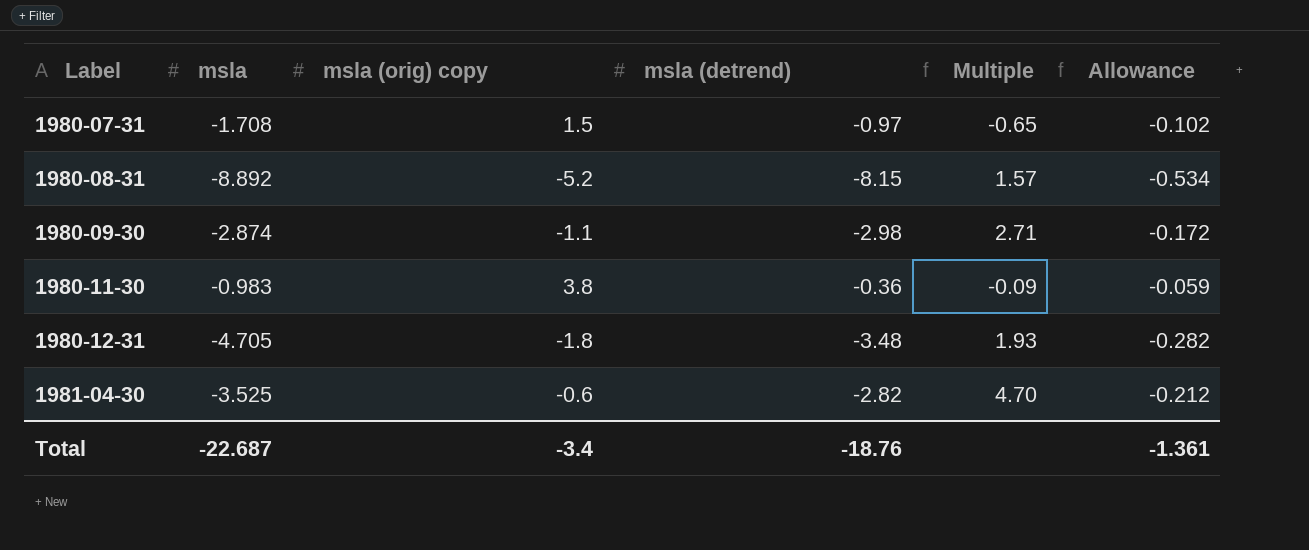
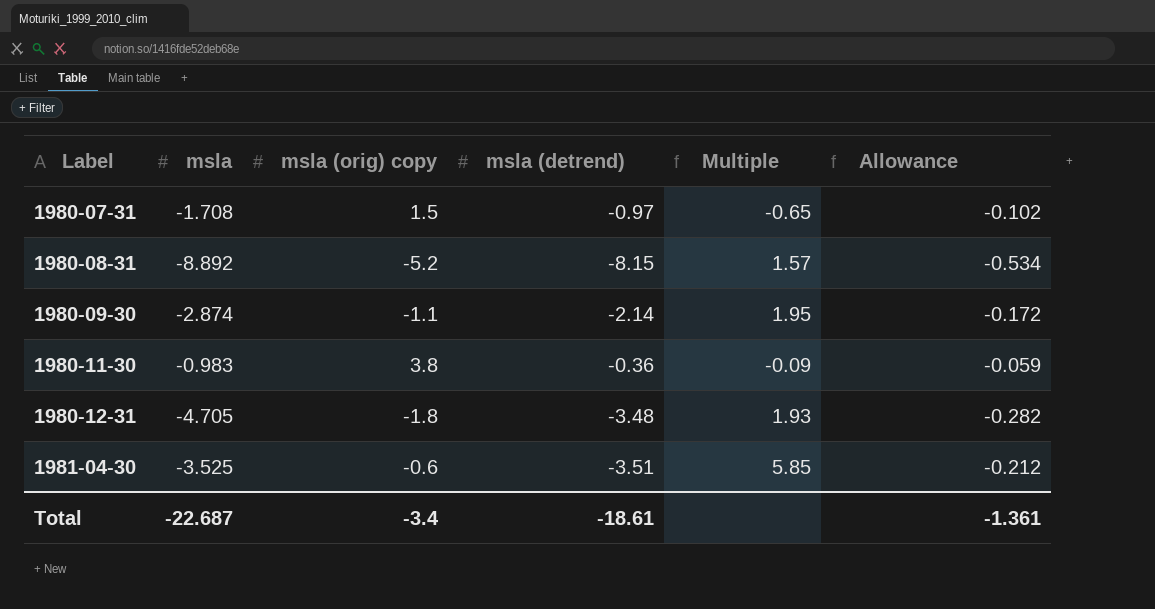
1980-09-30 | msla (detrend): -2.98 -> -2.14
1980-09-30 | Multiple: 2.71 -> 1.95
1981-04-30 | msla (detrend): -2.82 -> -3.51
1981-04-30 | Multiple: 4.70 -> 5.85
Total | msla (detrend): -18.76 -> -18.61

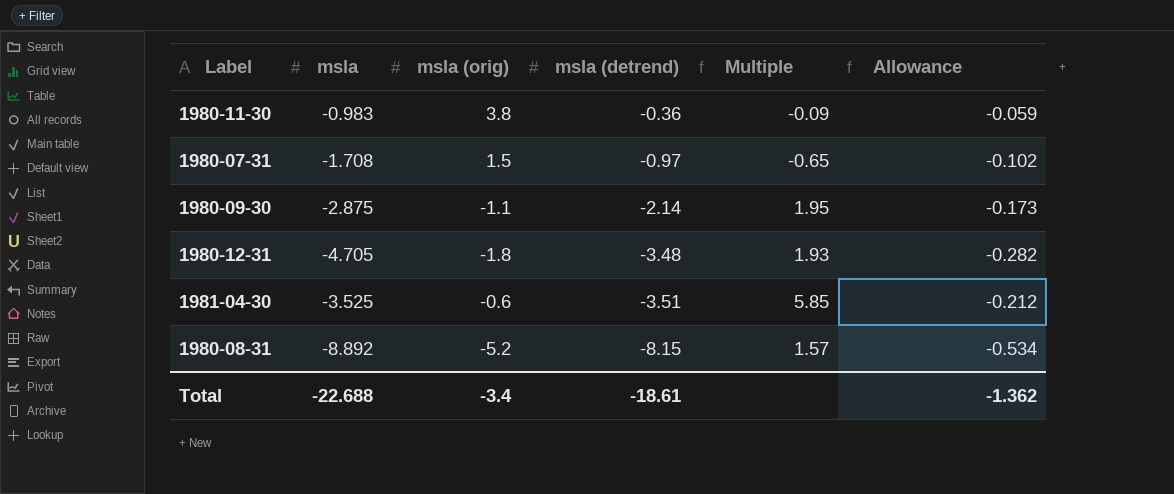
row order: Label ascending -> msla (detrend) descending
column name: msla (orig) copy -> msla (orig)
1980-09-30 | msla: -2.874 -> -2.875
1980-09-30 | Allowance: -0.172 -> -0.173
Total | msla: -22.687 -> -22.688
Total | Allowance: -1.361 -> -1.362

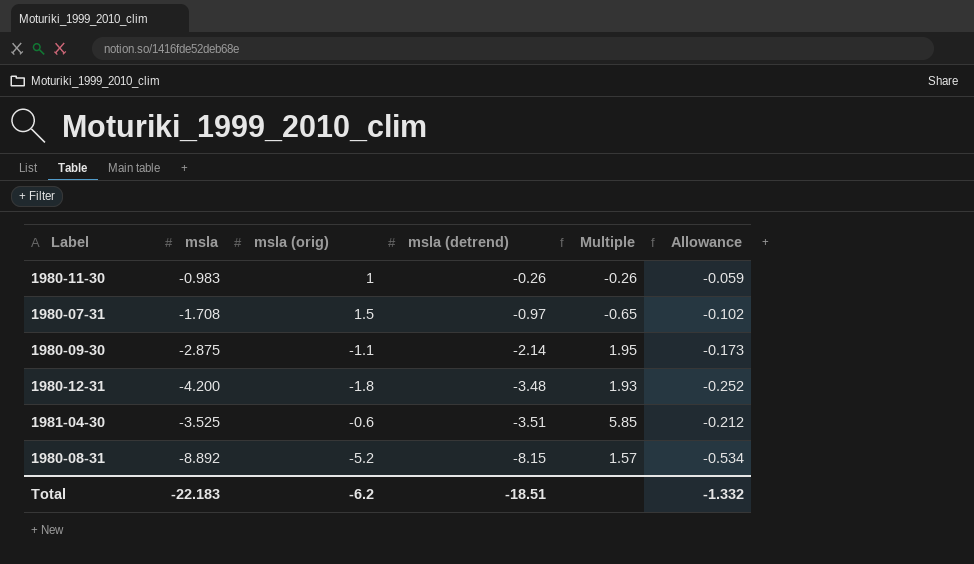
1980-11-30 | msla (orig): 3.8 -> 1
1980-11-30 | msla (detrend): -0.36 -> -0.26
1980-11-30 | Multiple: -0.09 -> -0.26
1980-12-31 | msla: -4.705 -> -4.200
1980-12-31 | Allowance: -0.282 -> -0.252
Total | msla: -22.688 -> -22.183
Total | msla (orig): -3.4 -> -6.2
Total | msla (detrend): -18.61 -> -18.51
Total | Allowance: -1.362 -> -1.332

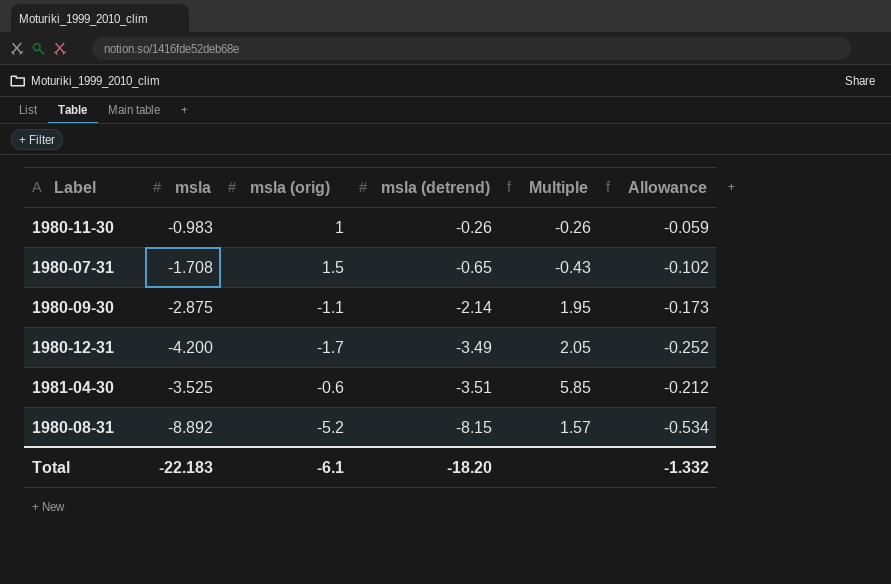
1980-07-31 | msla (detrend): -0.97 -> -0.65
1980-07-31 | Multiple: -0.65 -> -0.43
1980-12-31 | msla (orig): -1.8 -> -1.7
1980-12-31 | msla (detrend): -3.48 -> -3.49
1980-12-31 | Multiple: 1.93 -> 2.05
Total | msla (orig): -6.2 -> -6.1
Total | msla (detrend): -18.51 -> -18.20

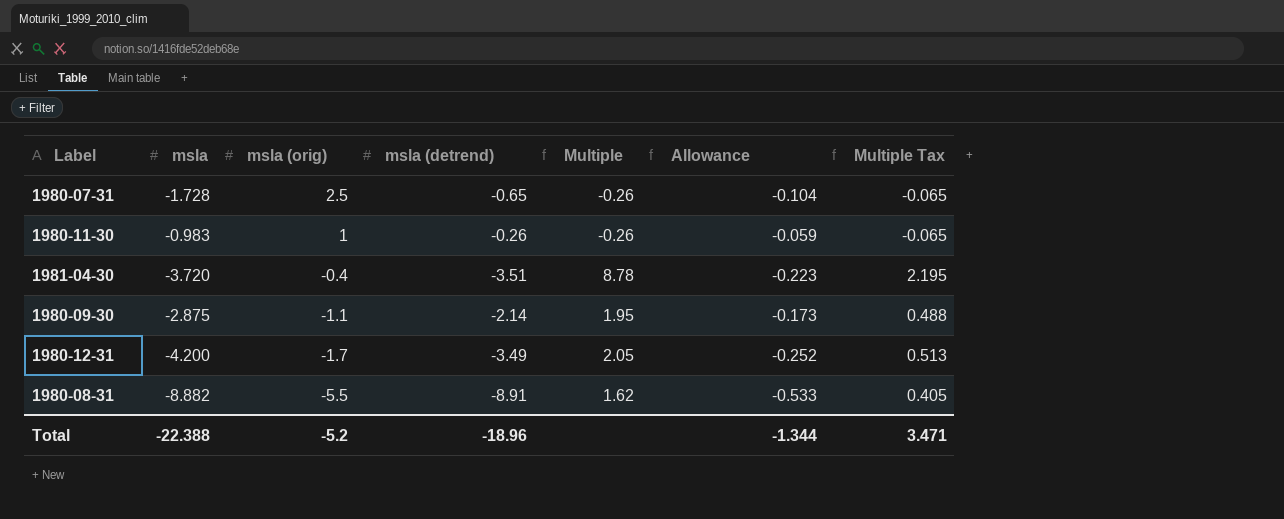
row order: msla (detrend) descending -> msla (orig) descending
column Multiple Tax | formula: none -> [Multiple] * 0.25
1980-07-31 | msla: -1.708 -> -1.728
1980-07-31 | msla (orig): 1.5 -> 2.5
1980-07-31 | Multiple: -0.43 -> -0.26
1980-07-31 | Allowance: -0.102 -> -0.104
1981-04-30 | msla: -3.525 -> -3.720
1981-04-30 | msla (orig): -0.6 -> -0.4
1981-04-30 | Multiple: 5.85 -> 8.78
1981-04-30 | Allowance: -0.212 -> -0.223
1980-08-31 | msla: -8.892 -> -8.882
1980-08-31 | msla (orig): -5.2 -> -5.5
1980-08-31 | msla (detrend): -8.15 -> -8.91
1980-08-31 | Multiple: 1.57 -> 1.62
1980-08-31 | Allowance: -0.534 -> -0.533
Total | msla: -22.183 -> -22.388
Total | msla (orig): -6.1 -> -5.2
Total | msla (detrend): -18.20 -> -18.96
Total | Allowance: -1.332 -> -1.344

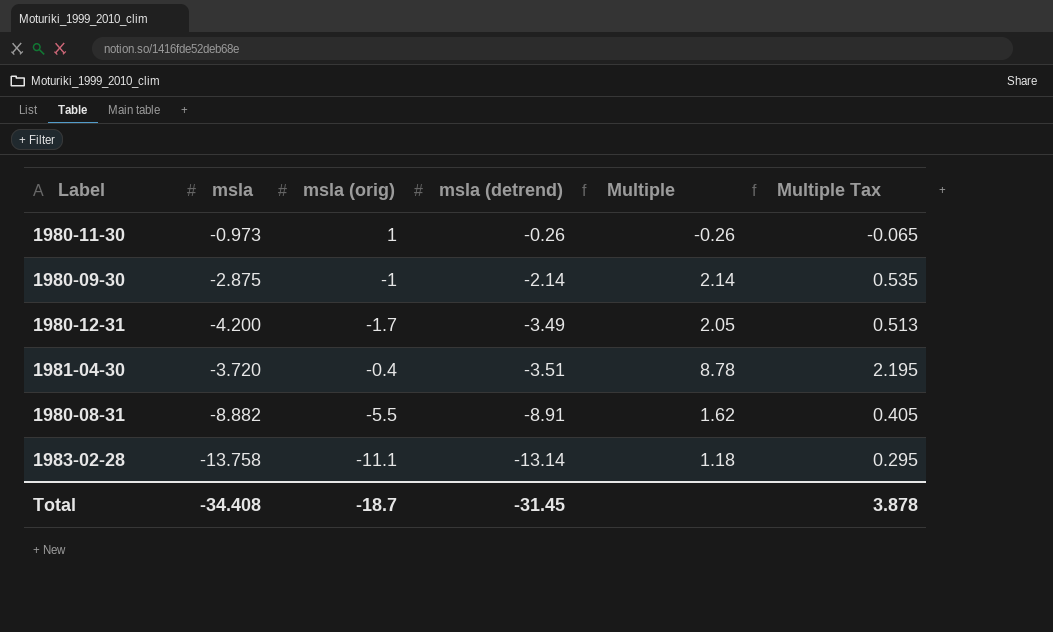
row order: msla (orig) descending -> msla (detrend) descending
column Allowance | formula: [msla] * 0.06 -> none
row 1980-07-31: -1.728 | 2.5 | -0.65 | -0.26 | -0.104 | -0.065 -> none
1980-11-30 | msla: -0.983 -> -0.973
1980-09-30 | msla (orig): -1.1 -> -1
1980-09-30 | Multiple: 1.95 -> 2.14
1980-09-30 | Multiple Tax: 0.488 -> 0.535
row 1983-02-28: none -> -13.758 | -11.1 | -13.14 | 1.18 | 0.295
Total | msla: -22.388 -> -34.408
Total | msla (orig): -5.2 -> -18.7
Total | msla (detrend): -18.96 -> -31.45
Total | Multiple Tax: 3.471 -> 3.878

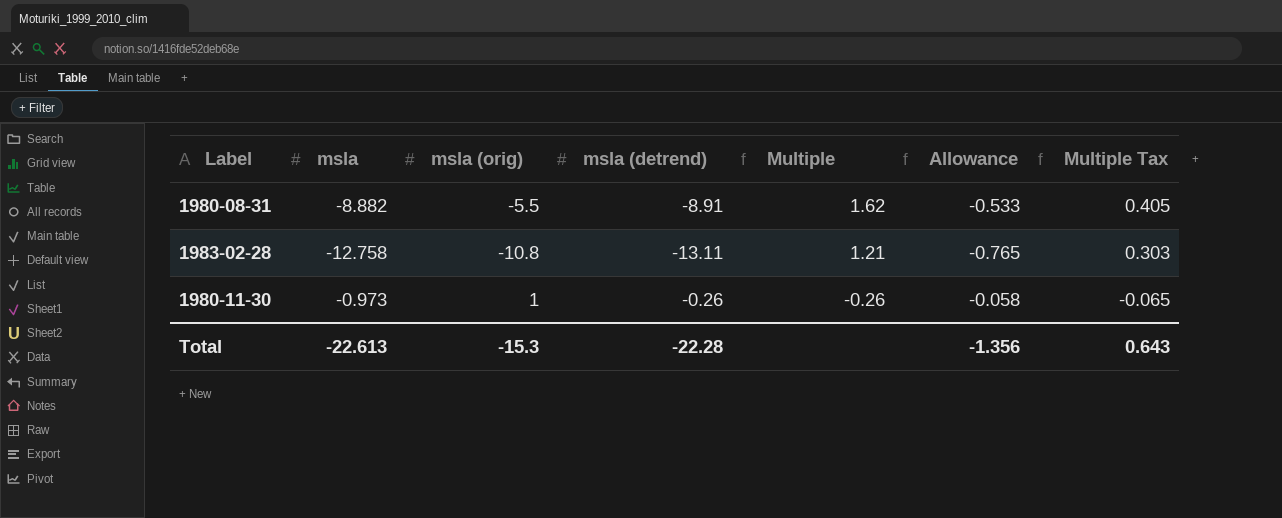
row order: msla (detrend) descending -> Multiple descending
column Allowance | formula: none -> [msla] * 0.06
row 1980-09-30: -2.875 | -1 | -2.14 | 2.14 | 0.535 -> none
row 1980-12-31: -4.200 | -1.7 | -3.49 | 2.05 | 0.513 -> none
row 1981-04-30: -3.720 | -0.4 | -3.51 | 8.78 | 2.195 -> none
1983-02-28 | msla: -13.758 -> -12.758
1983-02-28 | msla (orig): -11.1 -> -10.8
1983-02-28 | msla (detrend): -13.14 -> -13.11
1983-02-28 | Multiple: 1.18 -> 1.21
1983-02-28 | Multiple Tax: 0.295 -> 0.303
Total | msla: -34.408 -> -22.613
Total | msla (orig): -18.7 -> -15.3
Total | msla (detrend): -31.45 -> -22.28
Total | Multiple Tax: 3.878 -> 0.643

